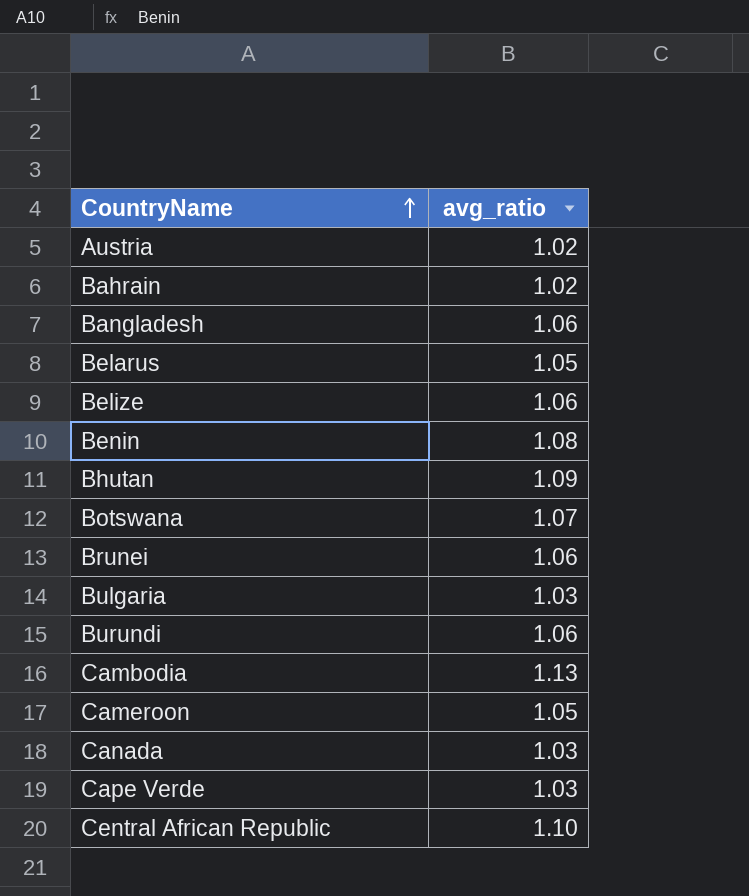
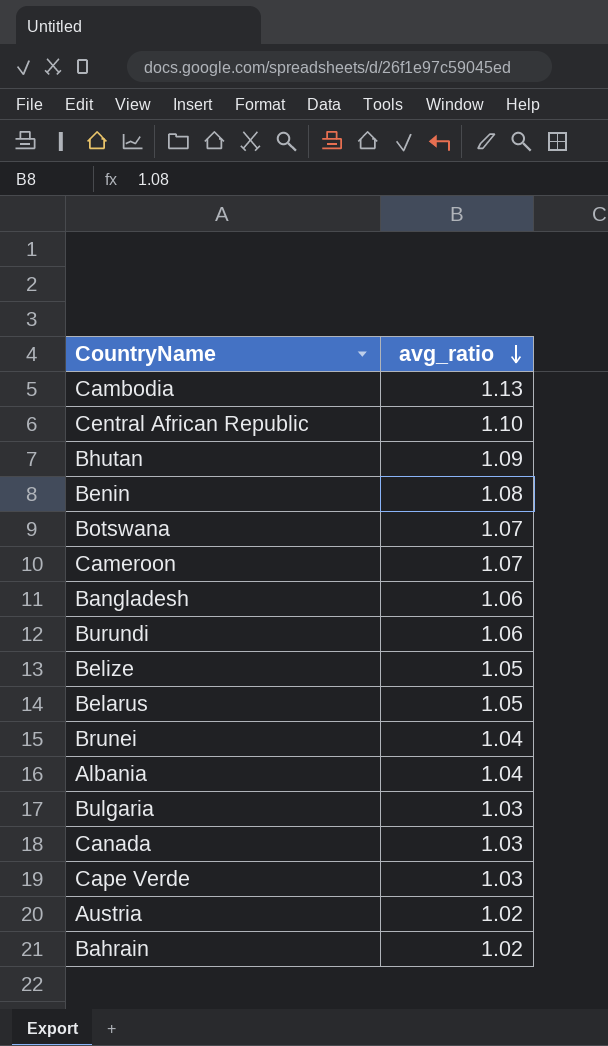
row order: CountryName ascending -> avg_ratio descending
Cameroon | avg_ratio: 1.05 -> 1.07
Belize | avg_ratio: 1.06 -> 1.05
Brunei | avg_ratio: 1.06 -> 1.04
row Albania: none -> 1.04

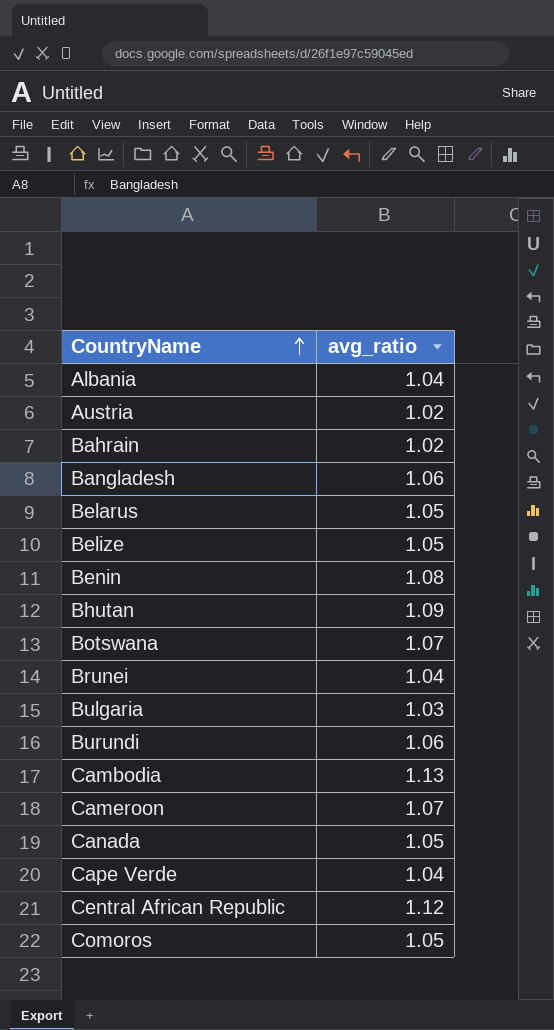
row order: avg_ratio descending -> CountryName ascending
Canada | avg_ratio: 1.03 -> 1.05
Cape Verde | avg_ratio: 1.03 -> 1.04
Central African Republic | avg_ratio: 1.10 -> 1.12
row Comoros: none -> 1.05

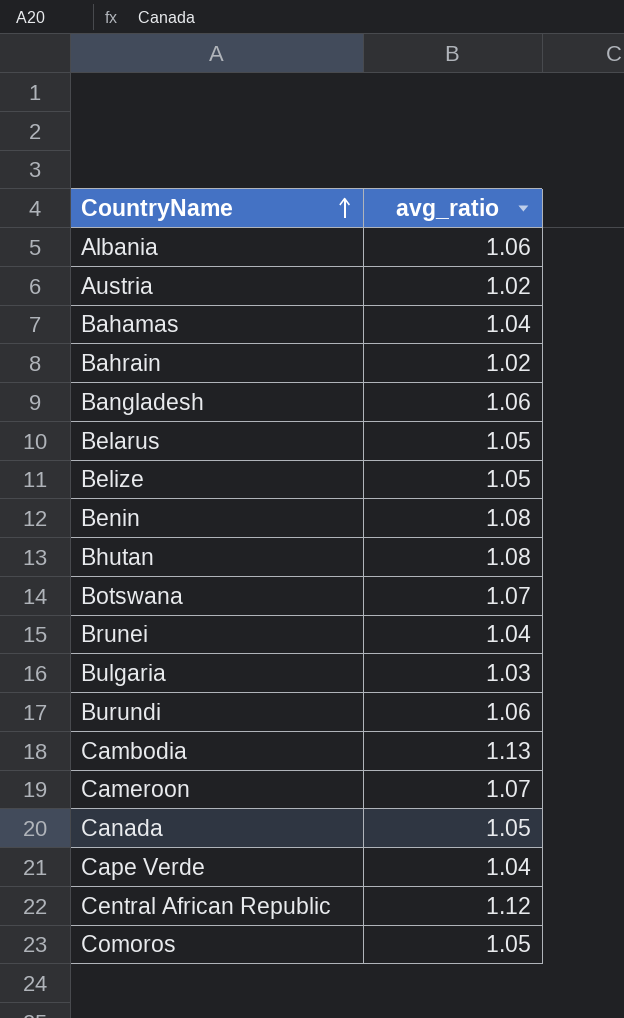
Albania | avg_ratio: 1.04 -> 1.06
row Bahamas: none -> 1.04
Bhutan | avg_ratio: 1.09 -> 1.08

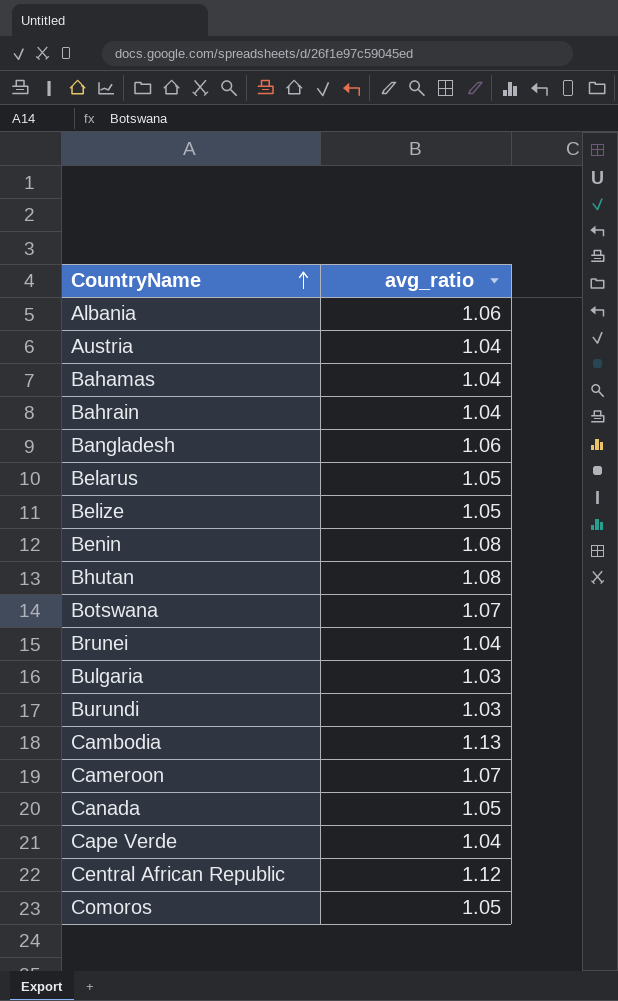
Austria | avg_ratio: 1.02 -> 1.04
Bahrain | avg_ratio: 1.02 -> 1.04
Burundi | avg_ratio: 1.06 -> 1.03

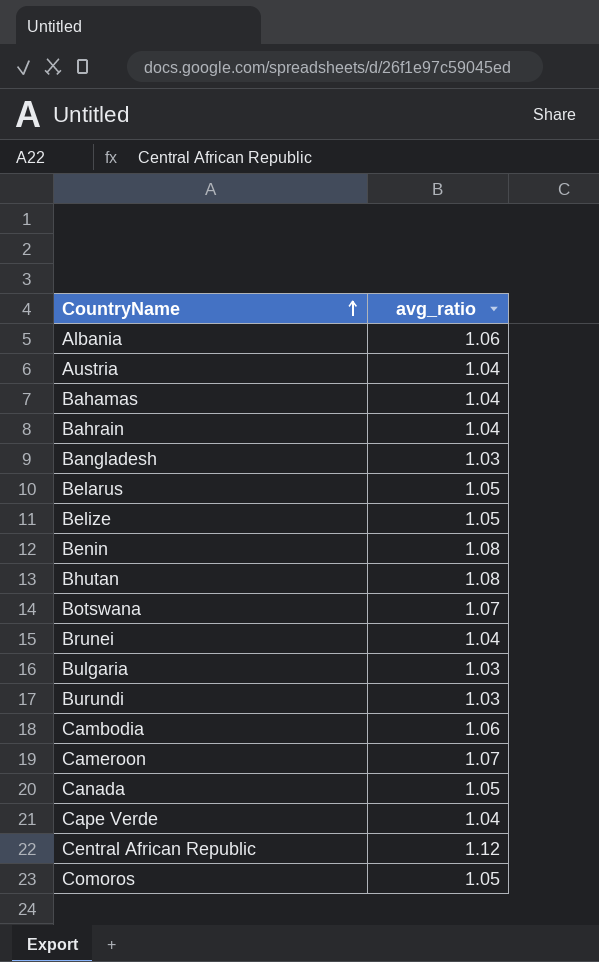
Bangladesh | avg_ratio: 1.06 -> 1.03
Cambodia | avg_ratio: 1.13 -> 1.06

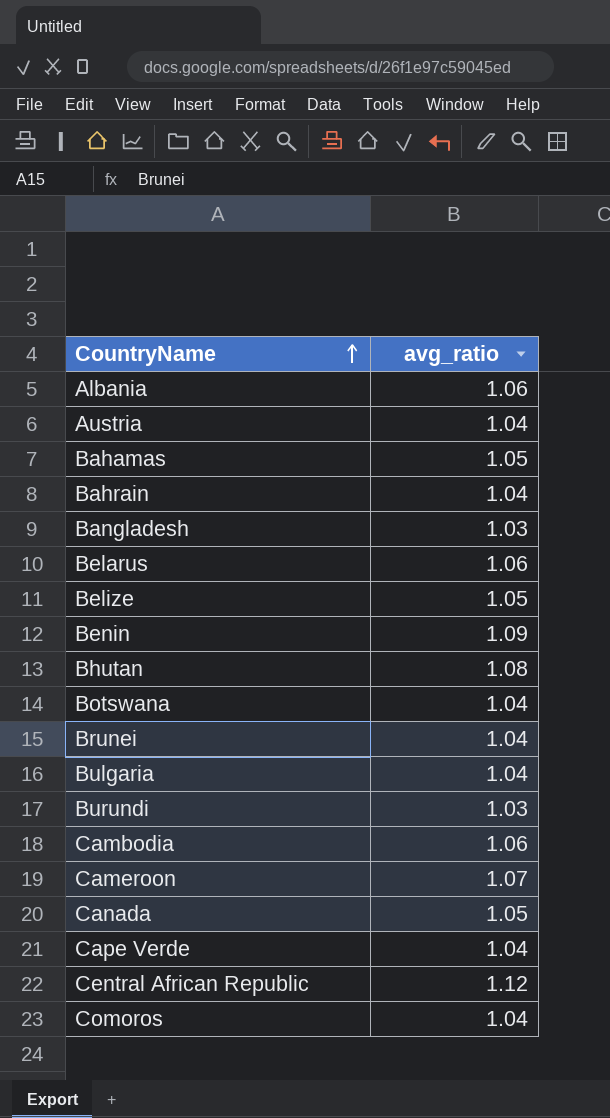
Bahamas | avg_ratio: 1.04 -> 1.05
Belarus | avg_ratio: 1.05 -> 1.06
Benin | avg_ratio: 1.08 -> 1.09
Botswana | avg_ratio: 1.07 -> 1.04
Bulgaria | avg_ratio: 1.03 -> 1.04
Comoros | avg_ratio: 1.05 -> 1.04

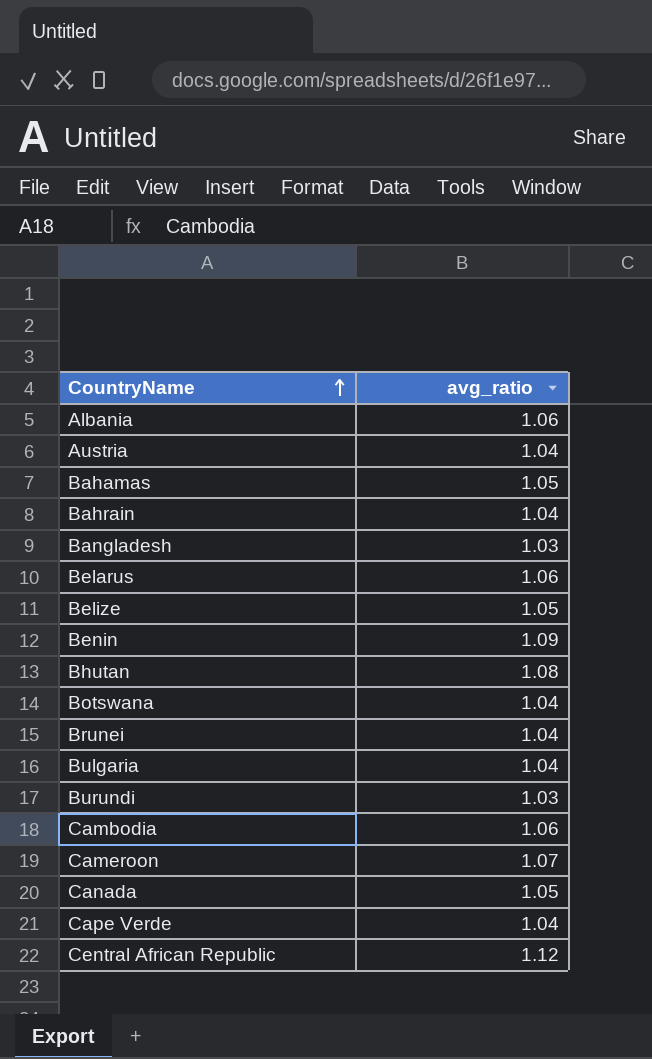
row Comoros: 1.04 -> none

